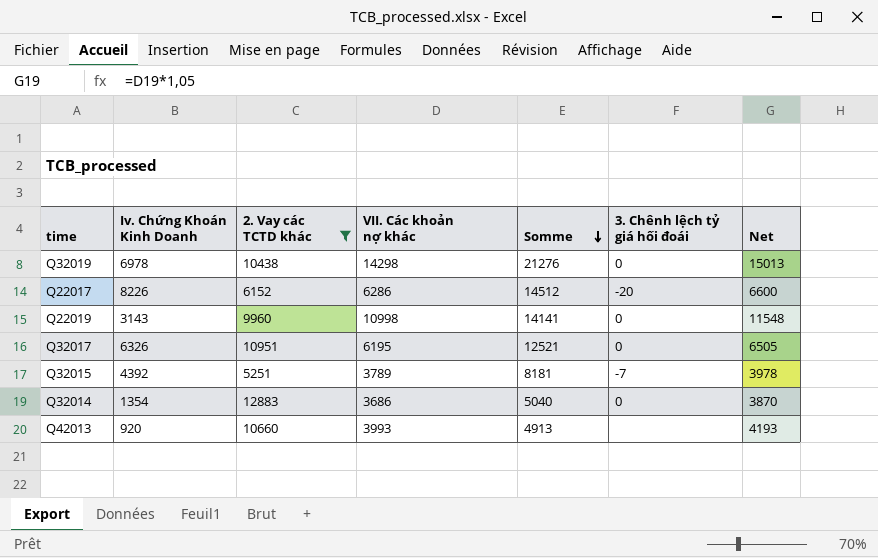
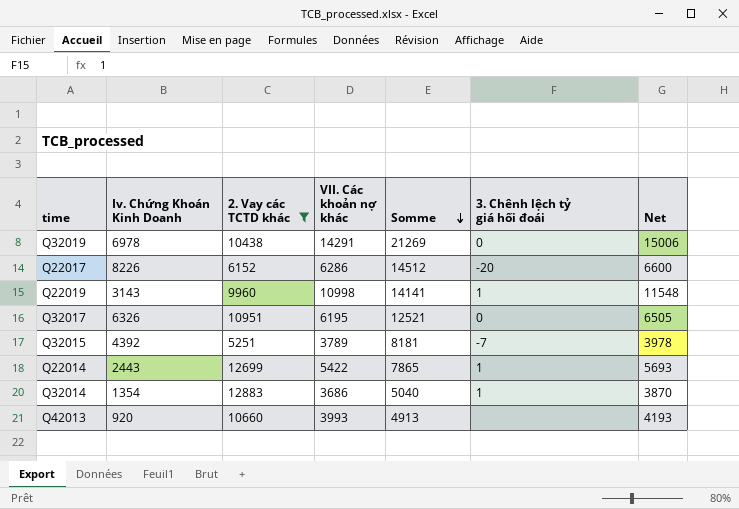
Q32019 | VII. Các khoản nợ khác: 14298 -> 14291
Q32019 | Somme: 21276 -> 21269
Q32019 | Net: 15013 -> 15006
Q22019 | 3. Chênh lệch tỷ giá hối đoái: 0 -> 1
row Q22014: none -> 2443 | 12699 | 5422 | 7865 | 1 | 5693
Q32014 | 3. Chênh lệch tỷ giá hối đoái: 0 -> 1

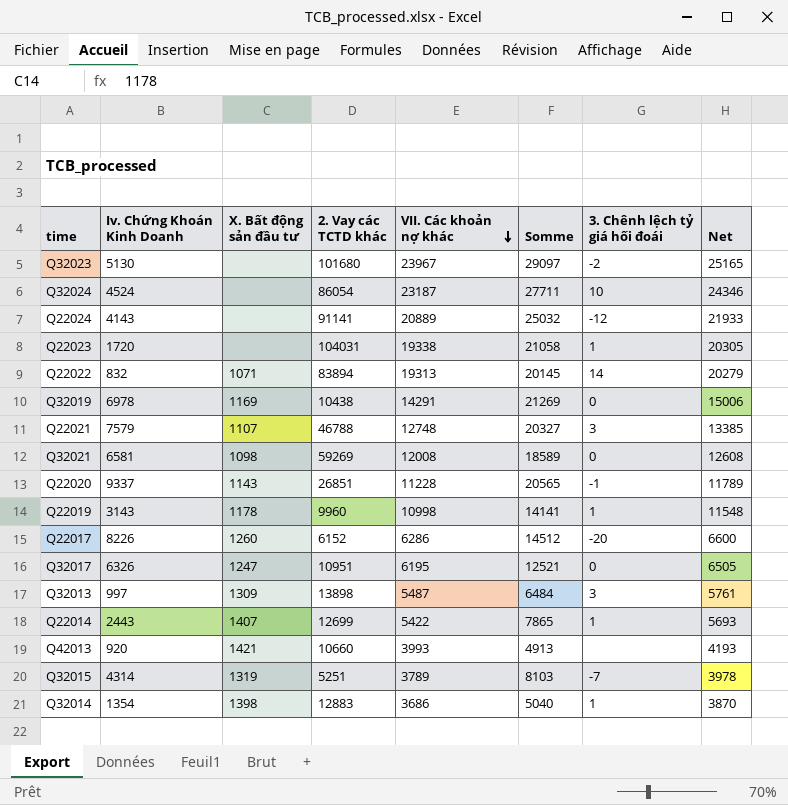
filter: 2. Vay các TCTD khác <= 12883 -> none
row order: Somme descending -> VII. Các khoản nợ khác descending
column X. Bất động sản đầu tư | position: none -> 3
Q32015 | Iv. Chứng Khoán Kinh Doanh: 4392 -> 4314
Q32015 | Somme: 8181 -> 8103

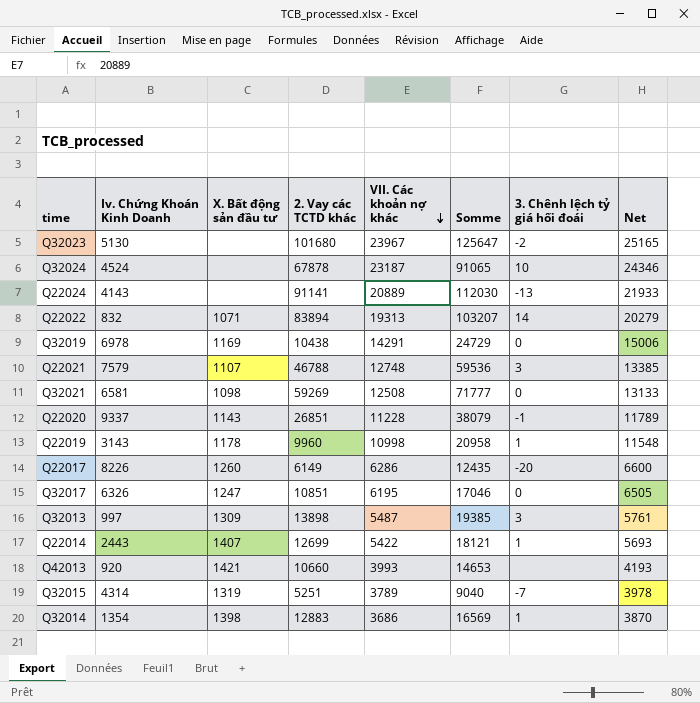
column Somme | formula: [Iv. Chứng Khoán Kinh Doanh] + [VII. Các khoản nợ khác] -> [2. Vay các TCTD khác] + [VII. Các khoản nợ khác]
row Q22023: 1720 | none | 104031 | 19338 | 21058 | 1 | 20305 -> none
Q32024 | 2. Vay các TCTD khác: 86054 -> 67878
Q22024 | 3. Chênh lệch tỷ giá hối đoái: -12 -> -13
Q32021 | VII. Các khoản nợ khác: 12008 -> 12508
Q32021 | Net: 12608 -> 13133
Q22017 | 2. Vay các TCTD khác: 6152 -> 6149
Q32017 | 2. Vay các TCTD khác: 10951 -> 10851

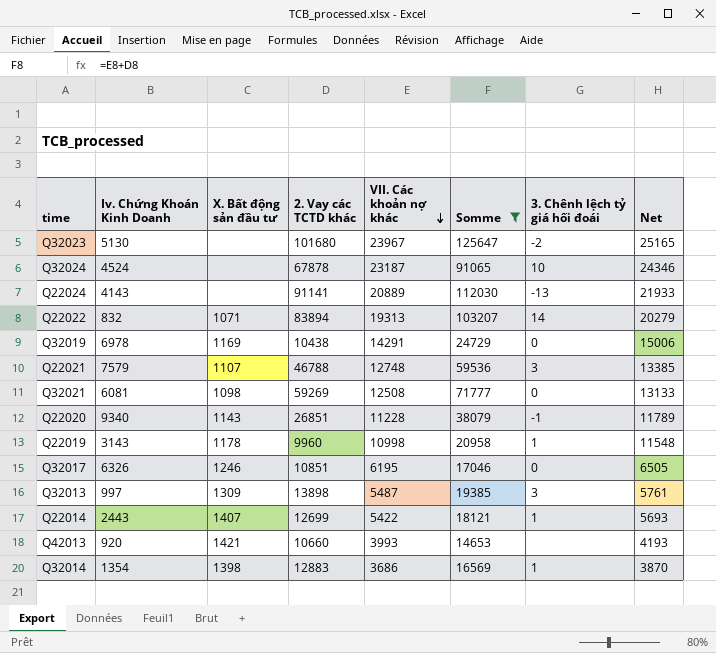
filter: none -> Somme >= 14653
Q32021 | Iv. Chứng Khoán Kinh Doanh: 6581 -> 6081
Q22020 | Iv. Chứng Khoán Kinh Doanh: 9337 -> 9340
Q32017 | X. Bất động sản đầu tư: 1247 -> 1246

